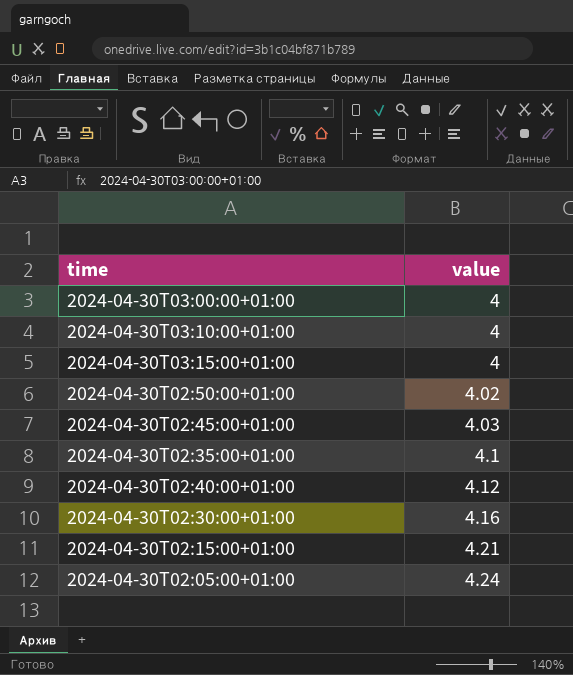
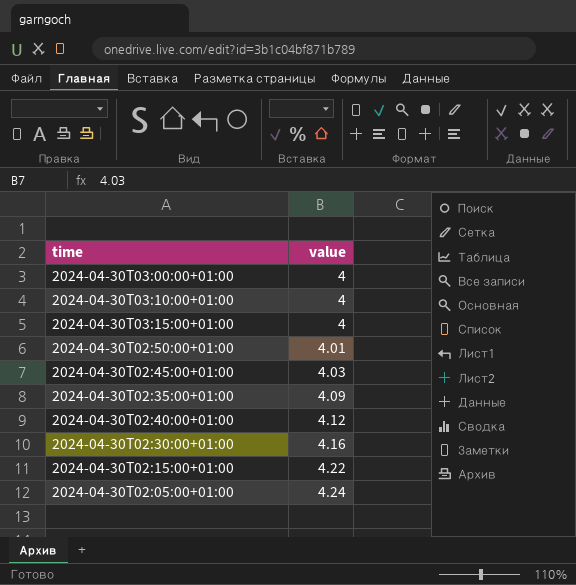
2024-04-30T02:50:00+01:00 | value: 4.02 -> 4.01
2024-04-30T02:35:00+01:00 | value: 4.1 -> 4.09
2024-04-30T02:15:00+01:00 | value: 4.21 -> 4.22

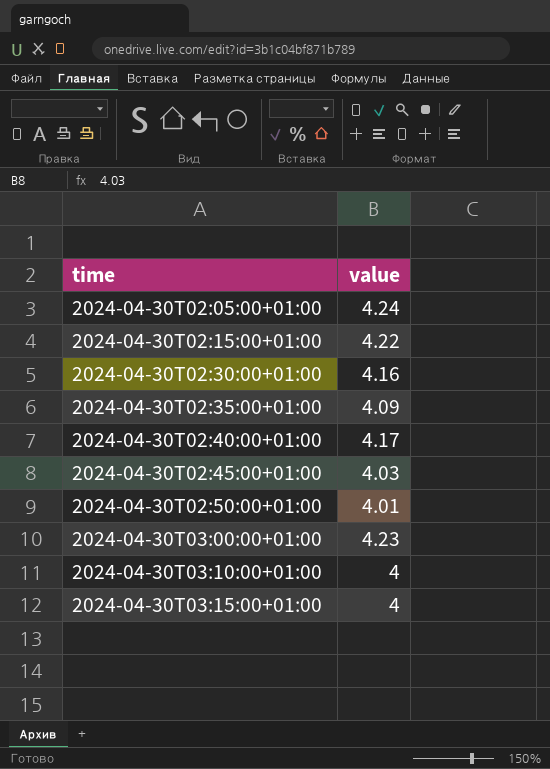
row order: value ascending -> time ascending
2024-04-30T02:40:00+01:00 | value: 4.12 -> 4.17
2024-04-30T03:00:00+01:00 | value: 4 -> 4.23

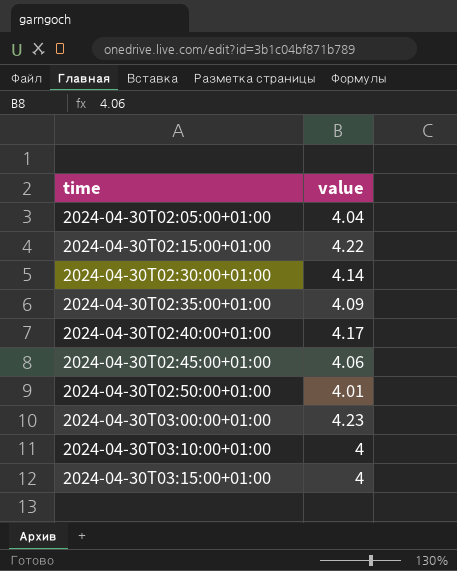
2024-04-30T02:05:00+01:00 | value: 4.24 -> 4.04
2024-04-30T02:30:00+01:00 | value: 4.16 -> 4.14
2024-04-30T02:45:00+01:00 | value: 4.03 -> 4.06

